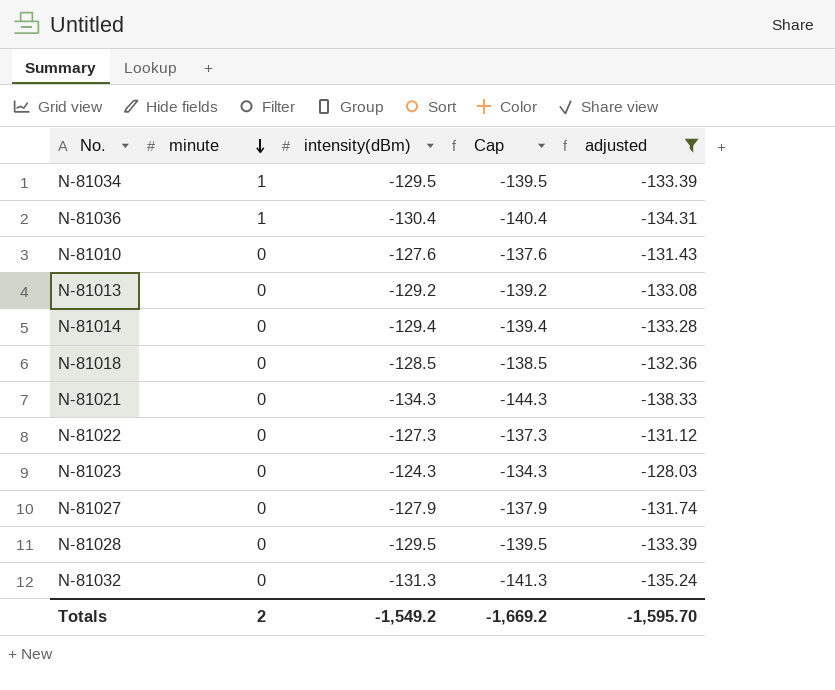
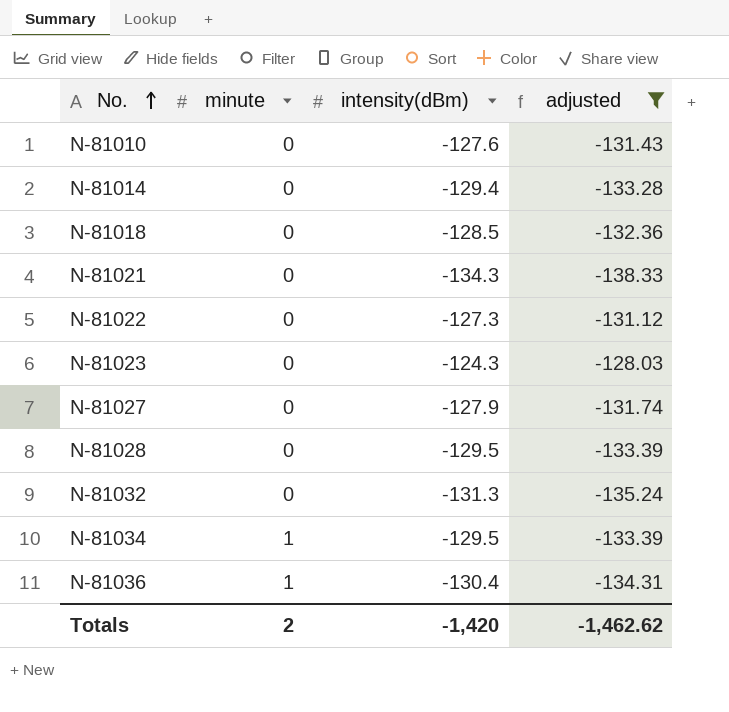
row order: minute descending -> No. ascending
column Cap | formula: [intensity(dBm)] - 10 -> none
row N-81013: 0 | -129.2 | -139.2 | -133.08 -> none
Totals | intensity(dBm): -1,549.2 -> -1,420
Totals | adjusted: -1,595.70 -> -1,462.62

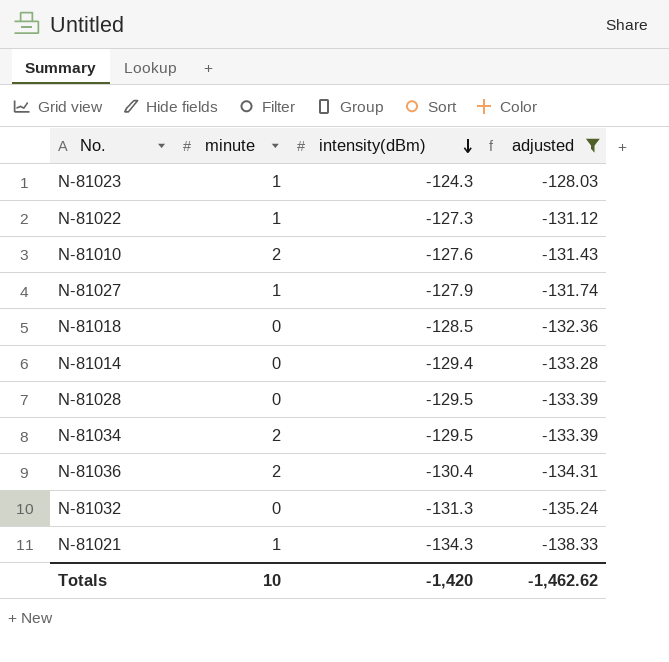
row order: No. ascending -> intensity(dBm) descending
N-81023 | minute: 0 -> 1
N-81022 | minute: 0 -> 1
N-81010 | minute: 0 -> 2
N-81027 | minute: 0 -> 1
N-81034 | minute: 1 -> 2
N-81036 | minute: 1 -> 2
N-81021 | minute: 0 -> 1
Totals | minute: 2 -> 10

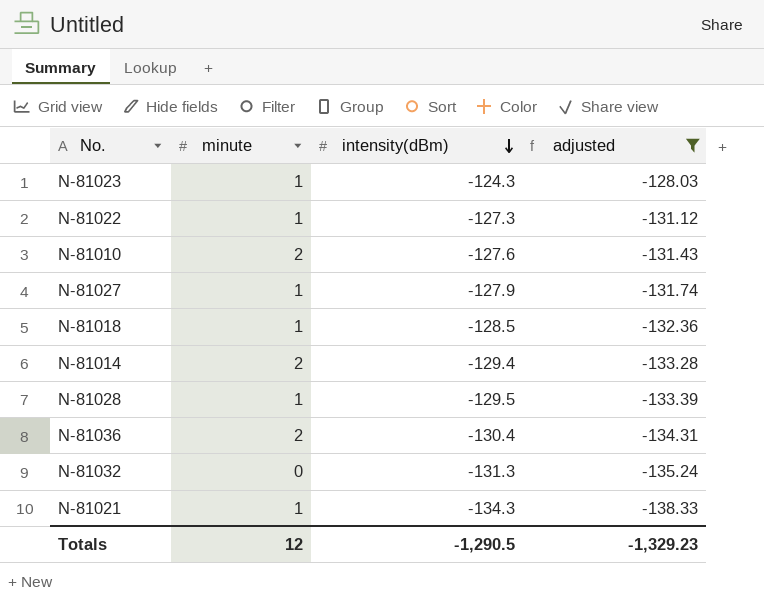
row N-81034: 2 | -129.5 | -133.39 -> none
N-81018 | minute: 0 -> 1
N-81014 | minute: 0 -> 2
N-81028 | minute: 0 -> 1
Totals | minute: 10 -> 12
Totals | intensity(dBm): -1,420 -> -1,290.5
Totals | adjusted: -1,462.62 -> -1,329.23

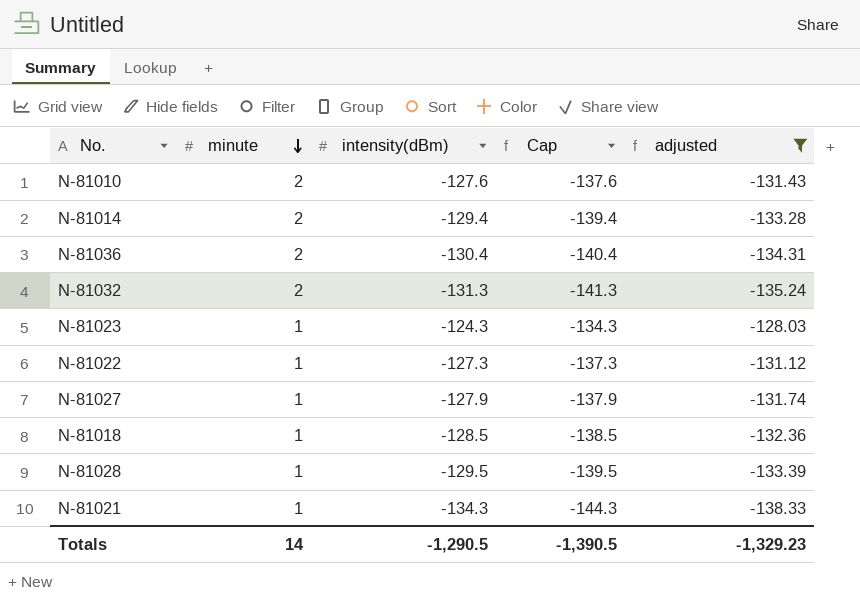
row order: intensity(dBm) descending -> minute descending
column Cap | formula: none -> [intensity(dBm)] - 10
N-81032 | minute: 0 -> 2
Totals | minute: 12 -> 14

